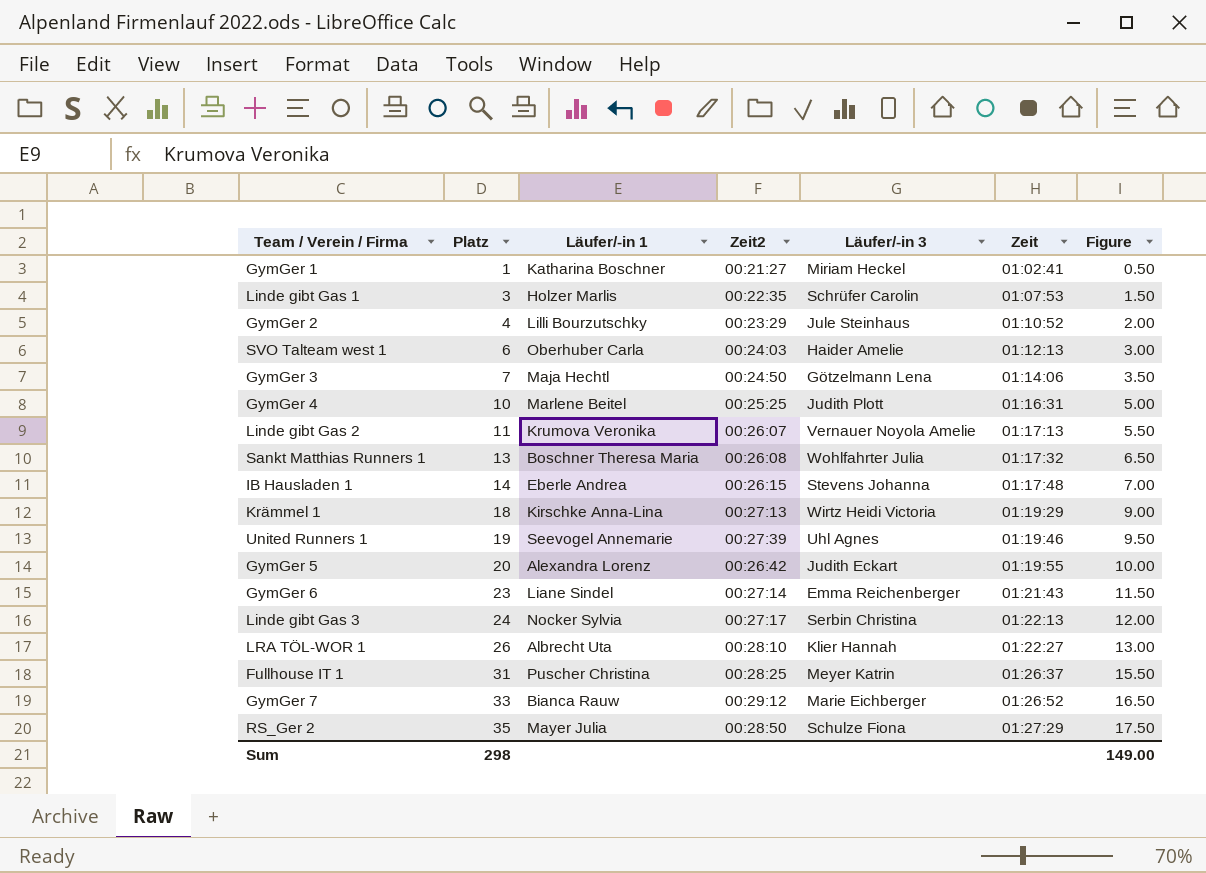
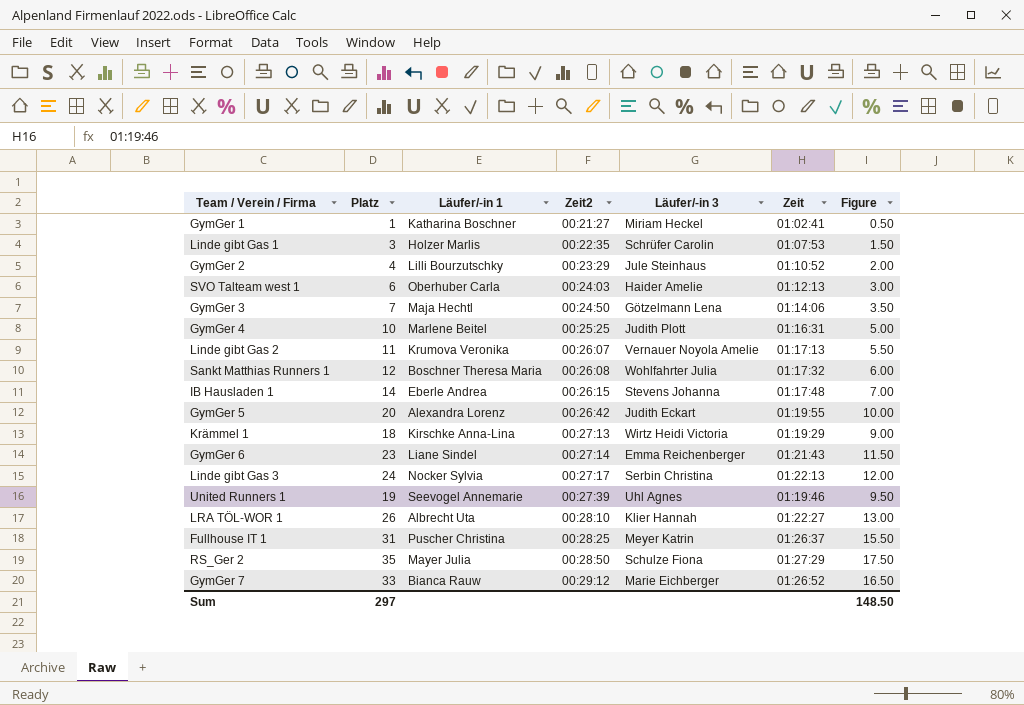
row order: Platz ascending -> Zeit2 ascending
Sankt Matthias Runners 1 | Platz: 13 -> 12
Sankt Matthias Runners 1 | Figure: 6.50 -> 6.00
Sum | Platz: 298 -> 297
Sum | Figure: 149.00 -> 148.50

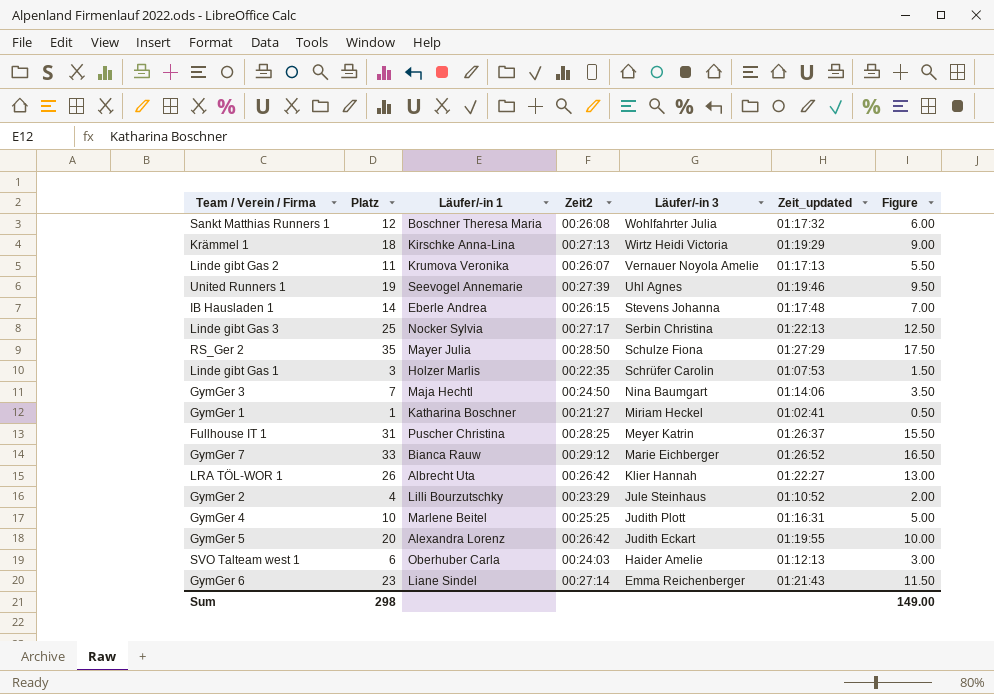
row order: Zeit2 ascending -> Läufer/-in 3 descending
column name: Zeit -> Zeit_updated
Linde gibt Gas 3 | Platz: 24 -> 25
Linde gibt Gas 3 | Figure: 12.00 -> 12.50
GymGer 3 | Läufer/-in 3: Götzelmann Lena -> Nina Baumgart
LRA TÖL-WOR 1 | Zeit2: 00:28:10 -> 00:26:42
Sum | Platz: 297 -> 298
Sum | Figure: 148.50 -> 149.00

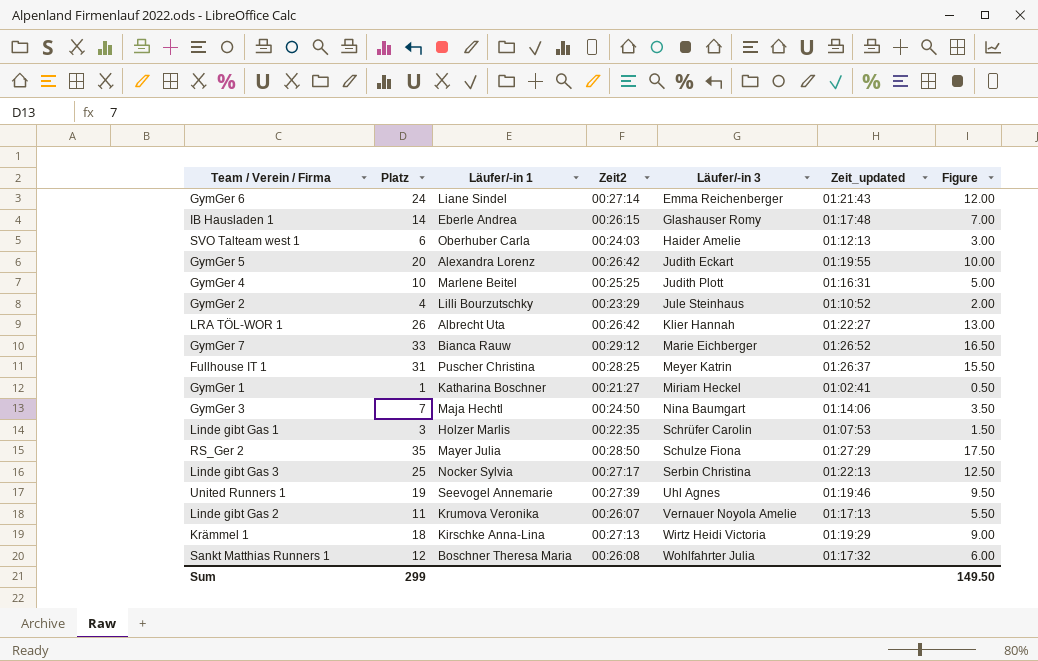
row order: Läufer/-in 3 descending -> Läufer/-in 3 ascending
GymGer 6 | Platz: 23 -> 24
GymGer 6 | Figure: 11.50 -> 12.00
IB Hausladen 1 | Läufer/-in 3: Stevens Johanna -> Glashauser Romy
Sum | Platz: 298 -> 299
Sum | Figure: 149.00 -> 149.50

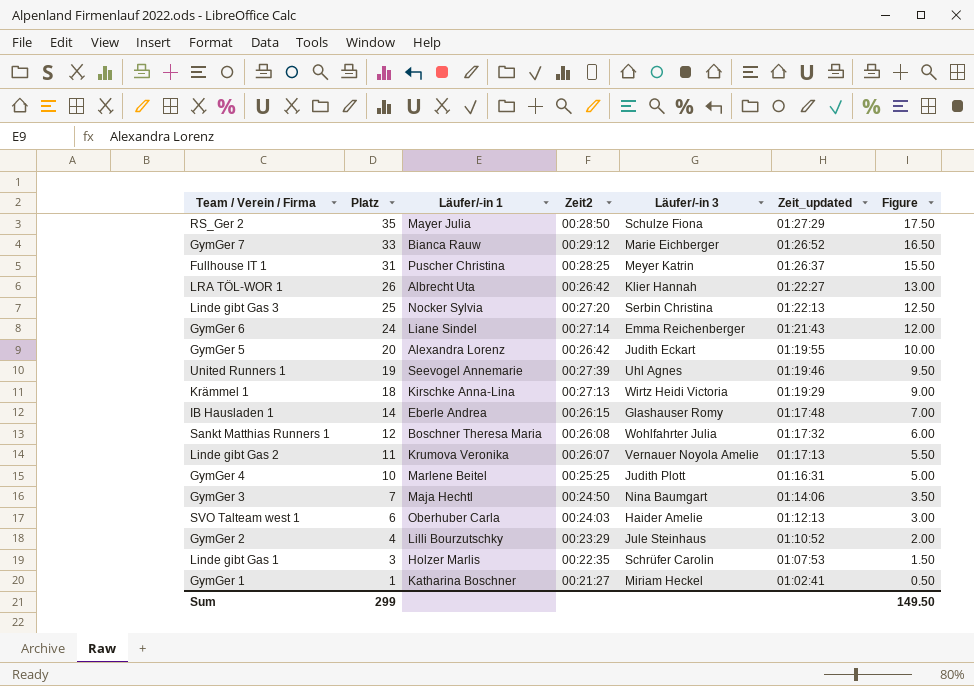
row order: Läufer/-in 3 ascending -> Platz descending
Linde gibt Gas 3 | Zeit2: 00:27:17 -> 00:27:20

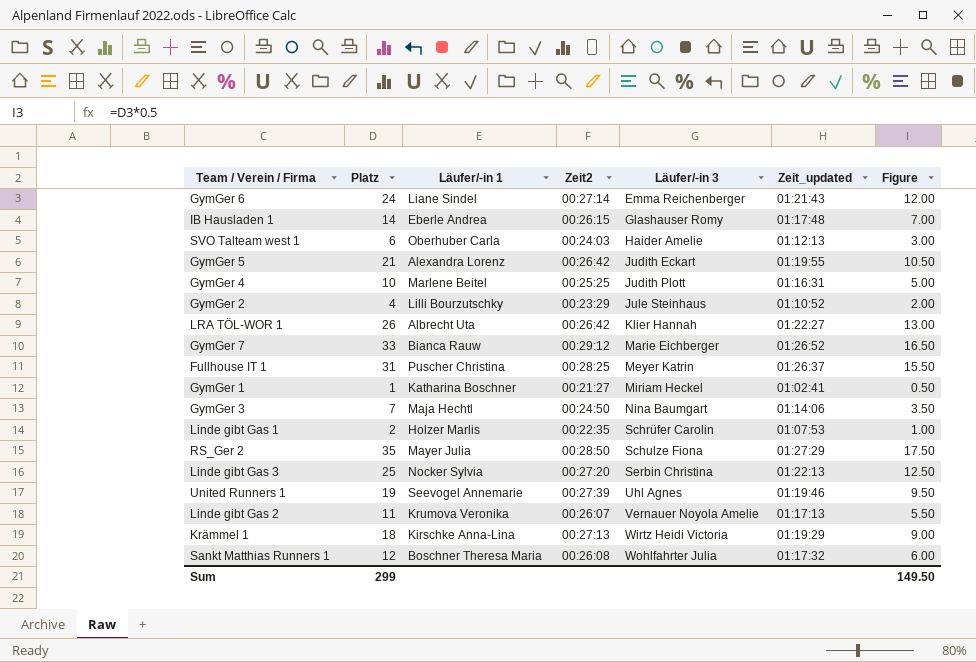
row order: Platz descending -> Läufer/-in 3 ascending
GymGer 5 | Platz: 20 -> 21
GymGer 5 | Figure: 10.00 -> 10.50
Linde gibt Gas 1 | Platz: 3 -> 2
Linde gibt Gas 1 | Figure: 1.50 -> 1.00

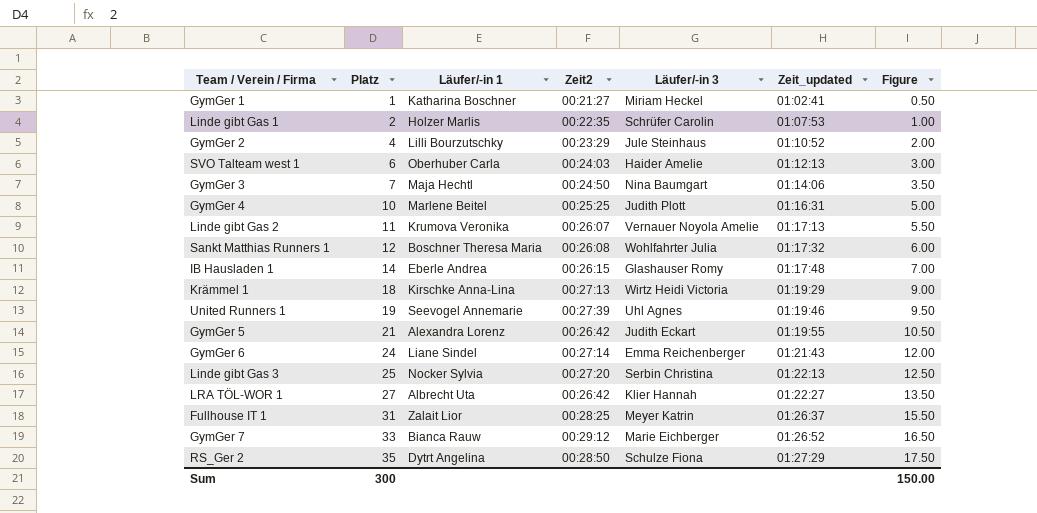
row order: Läufer/-in 3 ascending -> Platz ascending
LRA TÖL-WOR 1 | Platz: 26 -> 27
LRA TÖL-WOR 1 | Figure: 13.00 -> 13.50
Fullhouse IT 1 | Läufer/-in 1: Puscher Christina -> Zalait Lior
RS_Ger 2 | Läufer/-in 1: Mayer Julia -> Dytrt Angelina
Sum | Platz: 299 -> 300
Sum | Figure: 149.50 -> 150.00

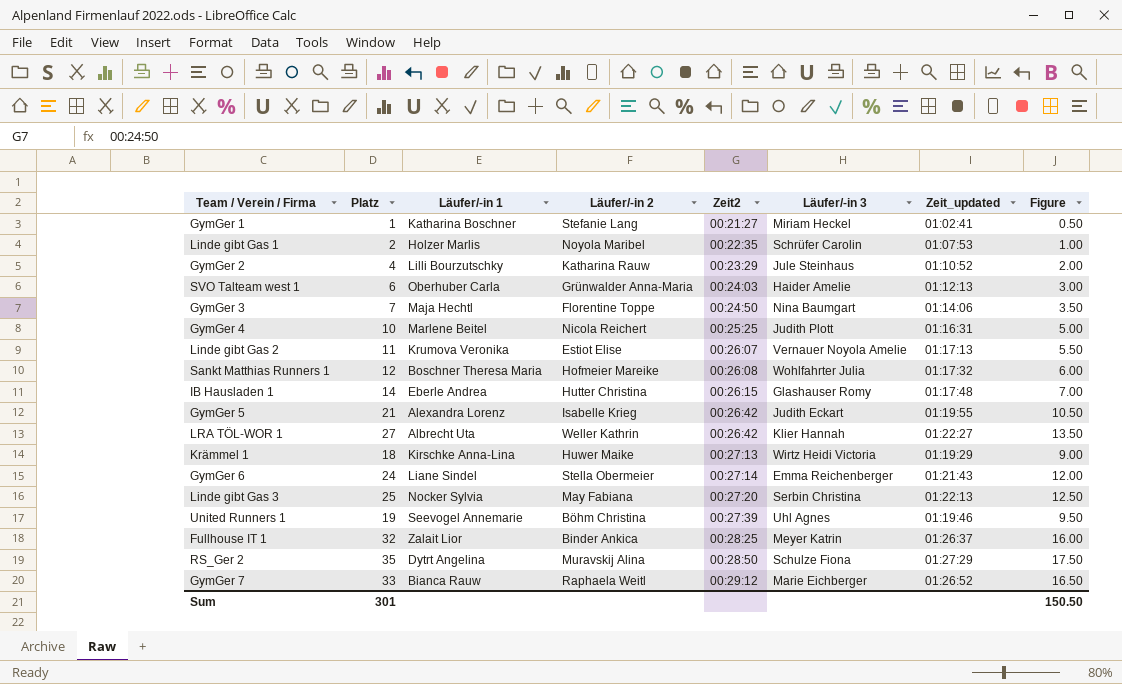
row order: Platz ascending -> Zeit2 ascending
column Läufer/-in 2 | position: none -> 4
Fullhouse IT 1 | Platz: 31 -> 32
Fullhouse IT 1 | Figure: 15.50 -> 16.00
Sum | Platz: 300 -> 301
Sum | Figure: 150.00 -> 150.50

